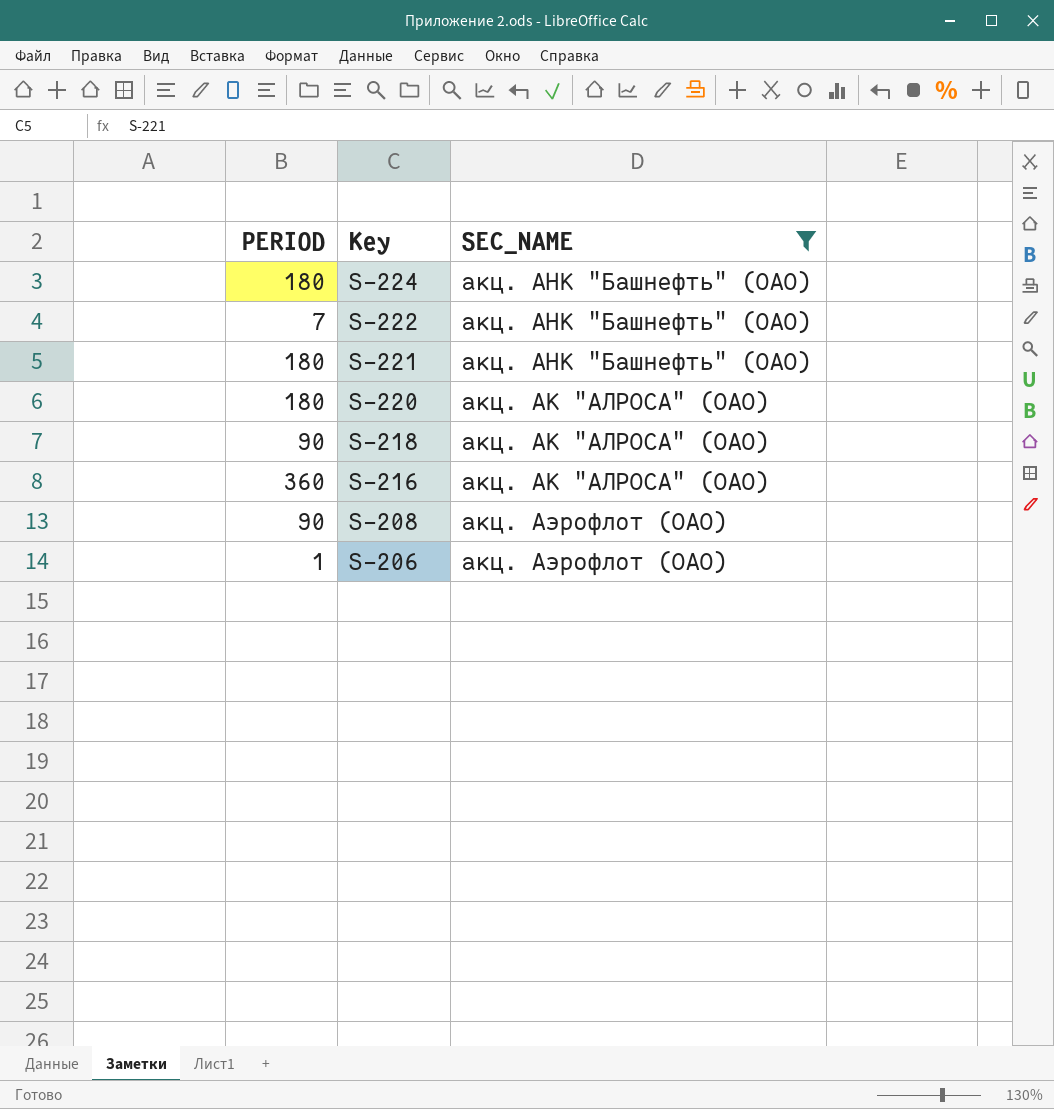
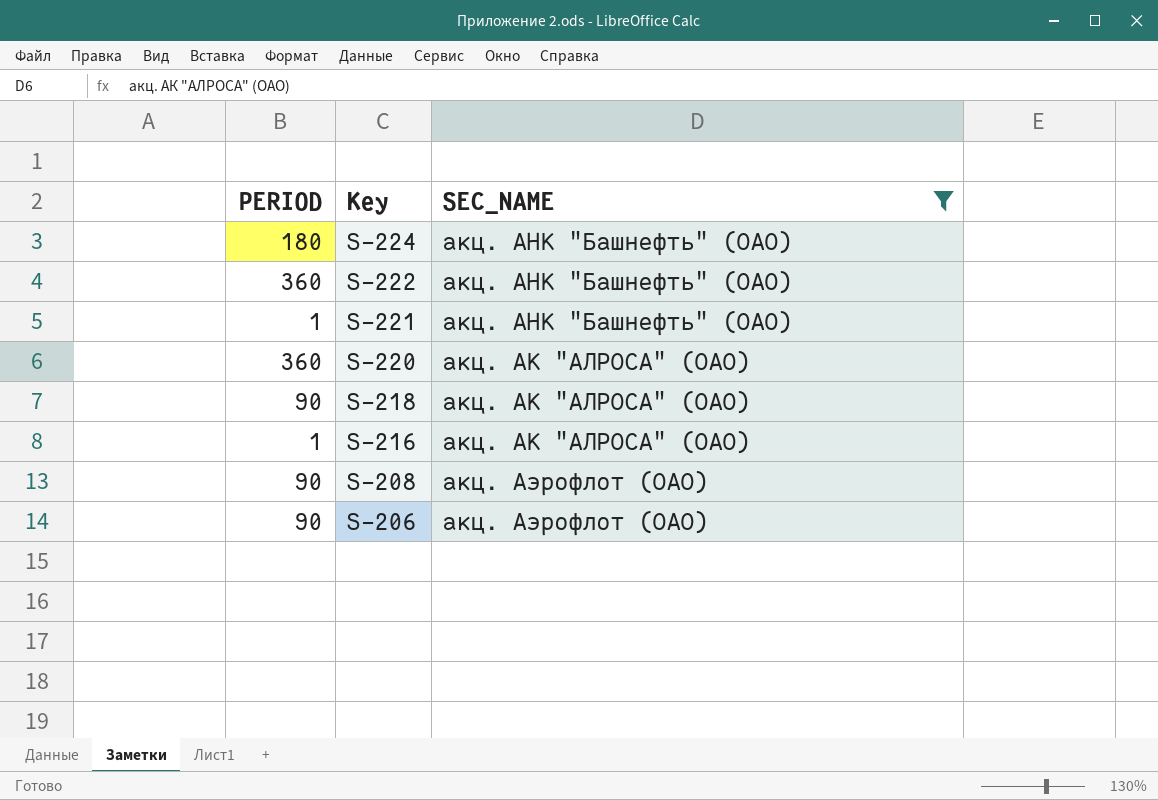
S-222 | PERIOD: 7 -> 360
S-221 | PERIOD: 180 -> 1
S-220 | PERIOD: 180 -> 360
S-216 | PERIOD: 360 -> 1
S-206 | PERIOD: 1 -> 90

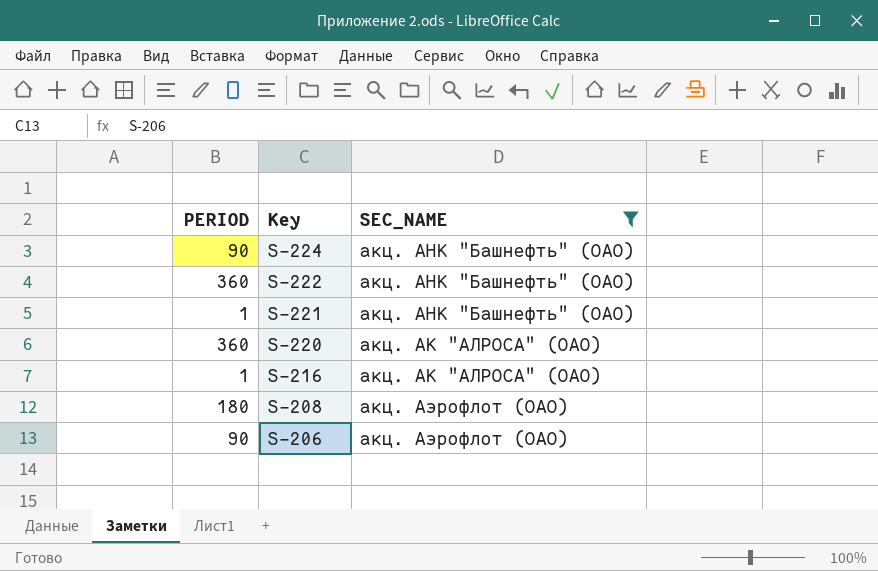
row S-218: 90 | акц. АК "АЛРОСА" (ОАО) -> none
S-224 | PERIOD: 180 -> 90
S-208 | PERIOD: 90 -> 180

